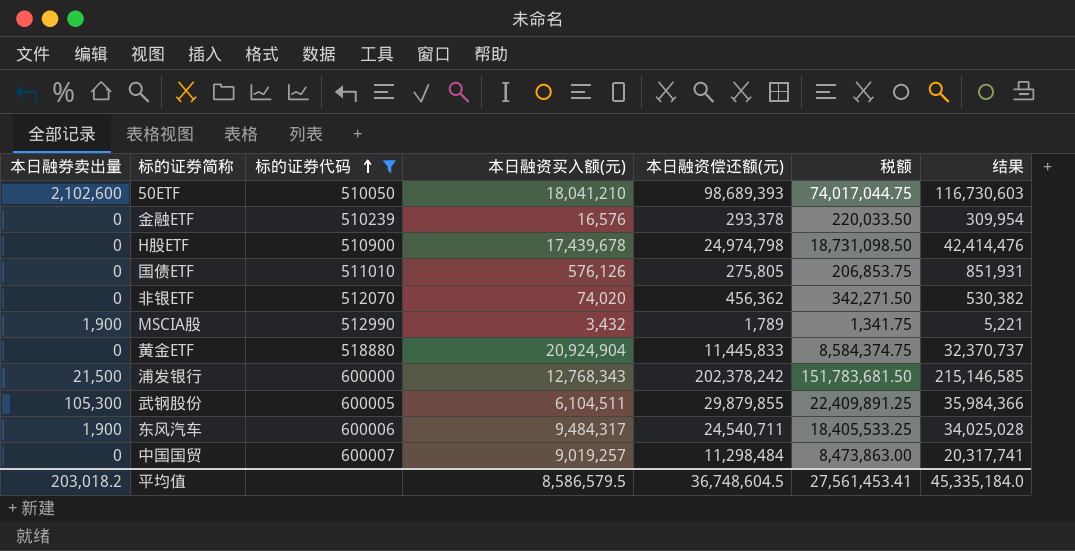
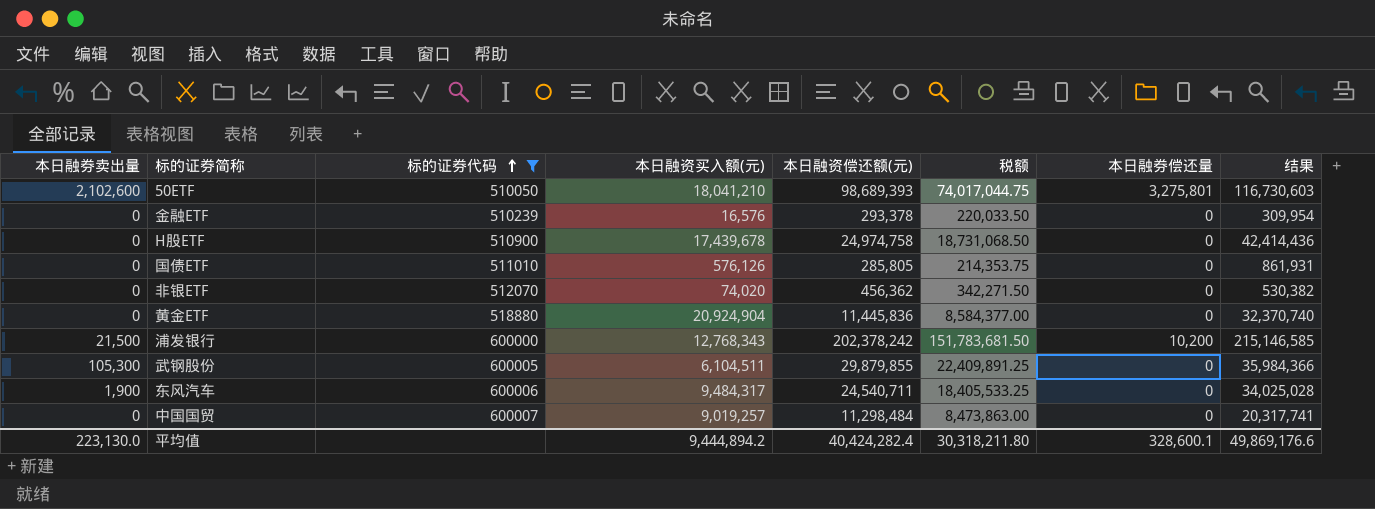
column 本日融券偿还量 | position: none -> 7
row MSCIA股: 1,900 | 512990 | 3,432 | 1,789 | 1,341.75 | 5,221 -> none
H股ETF | 本日融资偿还额(元): 24,974,798 -> 24,974,758
H股ETF | 税额: 18,731,098.50 -> 18,731,068.50
H股ETF | 结果: 42,414,476 -> 42,414,436
国债ETF | 本日融资偿还额(元): 275,805 -> 285,805
国债ETF | 税额: 206,853.75 -> 214,353.75
国债ETF | 结果: 851,931 -> 861,931
黄金ETF | 本日融资偿还额(元): 11,445,833 -> 11,445,836
黄金ETF | 税额: 8,584,374.75 -> 8,584,377.00
黄金ETF | 结果: 32,370,737 -> 32,370,740
平均值 | 本日融券卖出量: 203,018.2 -> 223,130.0
平均值 | 本日融资买入额(元): 8,586,579.5 -> 9,444,894.2
平均值 | 本日融资偿还额(元): 36,748,604.5 -> 40,424,282.4
平均值 | 税额: 27,561,453.41 -> 30,318,211.80
平均值 | 结果: 45,335,184.0 -> 49,869,176.6

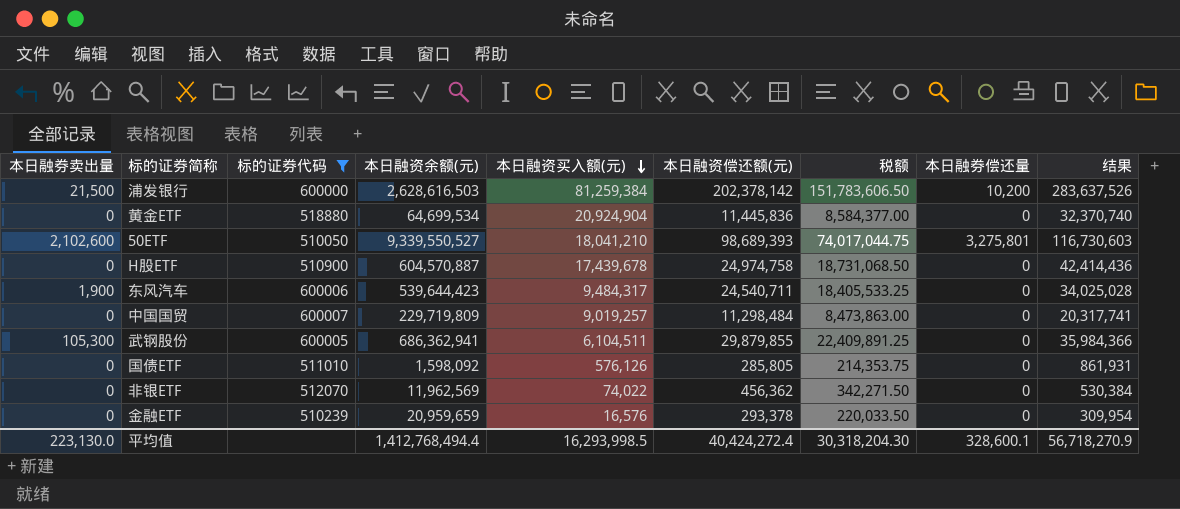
row order: 标的证券代码 ascending -> 本日融资买入额(元) descending
column 本日融资余额(元) | position: none -> 4
浦发银行 | 本日融资买入额(元): 12,768,343 -> 81,259,384
浦发银行 | 本日融资偿还额(元): 202,378,242 -> 202,378,142
浦发银行 | 税额: 151,783,681.50 -> 151,783,606.50
浦发银行 | 结果: 215,146,585 -> 283,637,526
非银ETF | 本日融资买入额(元): 74,020 -> 74,022
非银ETF | 结果: 530,382 -> 530,384
平均值 | 本日融资买入额(元): 9,444,894.2 -> 16,293,998.5
平均值 | 本日融资偿还额(元): 40,424,282.4 -> 40,424,272.4
平均值 | 税额: 30,318,211.80 -> 30,318,204.30
平均值 | 结果: 49,869,176.6 -> 56,718,270.9

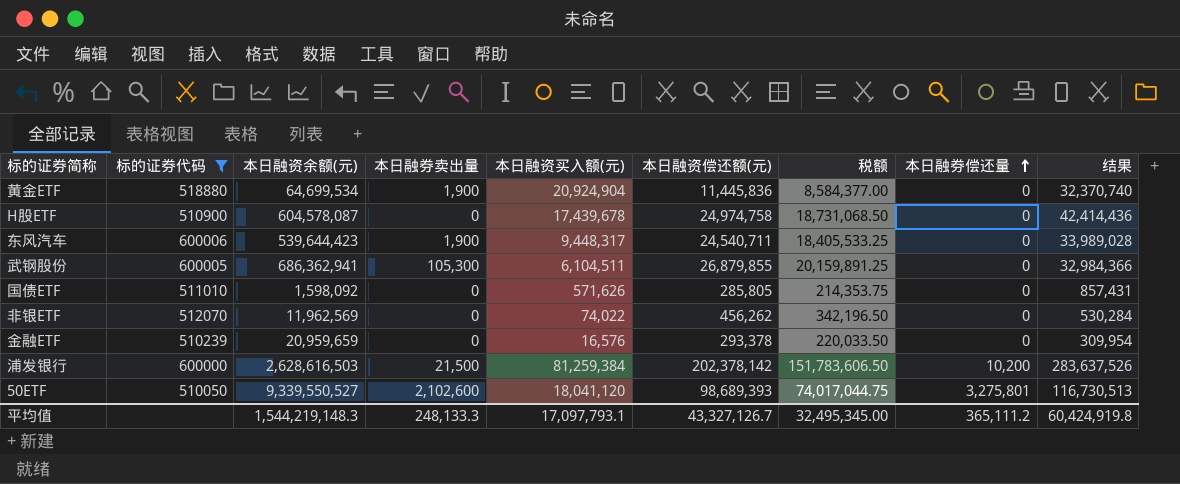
row order: 本日融资买入额(元) descending -> 本日融券偿还量 ascending
column 本日融券卖出量 | position: 1 -> 4
row 中国国贸: 0 | 600007 | 229,719,809 | 9,019,257 | 11,298,484 | 8,473,863.00 | 0 | 20,317,741 -> none
黄金ETF | 本日融券卖出量: 0 -> 1,900
H股ETF | 本日融资余额(元): 604,570,887 -> 604,578,087
东风汽车 | 本日融资买入额(元): 9,484,317 -> 9,448,317
东风汽车 | 结果: 34,025,028 -> 33,989,028
武钢股份 | 本日融资偿还额(元): 29,879,855 -> 26,879,855
武钢股份 | 税额: 22,409,891.25 -> 20,159,891.25
武钢股份 | 结果: 35,984,366 -> 32,984,366
国债ETF | 本日融资买入额(元): 576,126 -> 571,626
国债ETF | 结果: 861,931 -> 857,431
非银ETF | 本日融资偿还额(元): 456,362 -> 456,262
非银ETF | 税额: 342,271.50 -> 342,196.50
非银ETF | 结果: 530,384 -> 530,284
50ETF | 本日融资买入额(元): 18,041,210 -> 18,041,120
50ETF | 结果: 116,730,603 -> 116,730,513
平均值 | 本日融资余额(元): 1,412,768,494.4 -> 1,544,219,148.3
平均值 | 本日融券卖出量: 223,130.0 -> 248,133.3
平均值 | 本日融资买入额(元): 16,293,998.5 -> 17,097,793.1
平均值 | 本日融资偿还额(元): 40,424,272.4 -> 43,327,126.7
平均值 | 税额: 30,318,204.30 -> 32,495,345.00
平均值 | 本日融券偿还量: 328,600.1 -> 365,111.2
平均值 | 结果: 56,718,270.9 -> 60,424,919.8

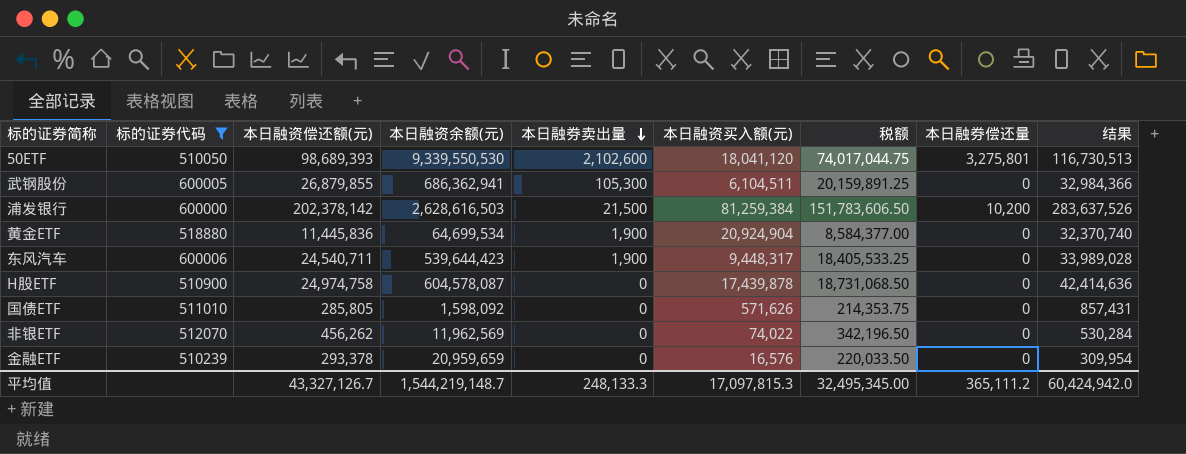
row order: 本日融券偿还量 ascending -> 本日融券卖出量 descending
column 本日融资偿还额(元) | position: 6 -> 3
50ETF | 本日融资余额(元): 9,339,550,527 -> 9,339,550,530
H股ETF | 本日融资买入额(元): 17,439,678 -> 17,439,878
H股ETF | 结果: 42,414,436 -> 42,414,636
平均值 | 本日融资余额(元): 1,544,219,148.3 -> 1,544,219,148.7
平均值 | 本日融资买入额(元): 17,097,793.1 -> 17,097,815.3
平均值 | 结果: 60,424,919.8 -> 60,424,942.0

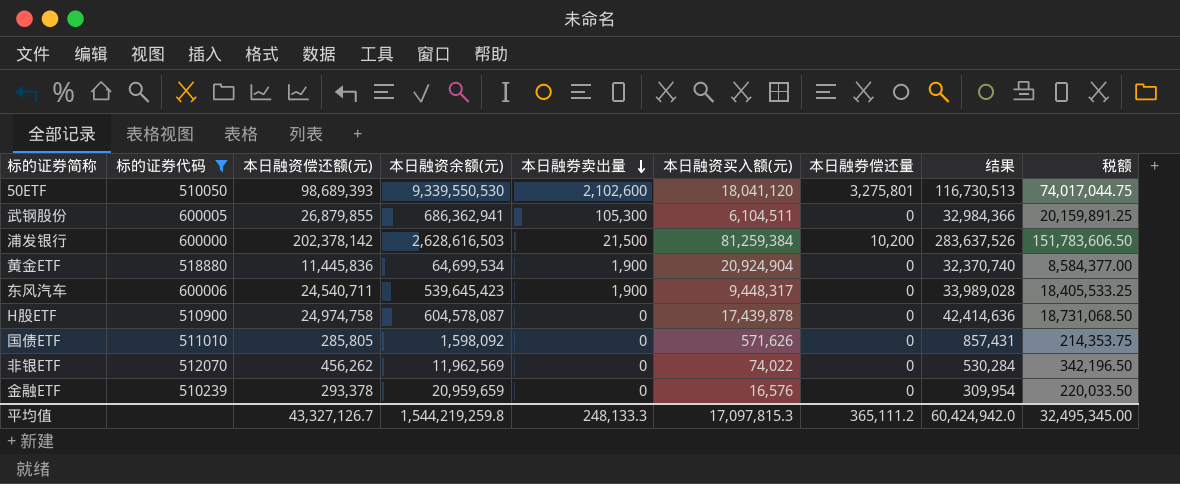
column 税额 | position: 7 -> 9
东风汽车 | 本日融资余额(元): 539,644,423 -> 539,645,423
平均值 | 本日融资余额(元): 1,544,219,148.7 -> 1,544,219,259.8

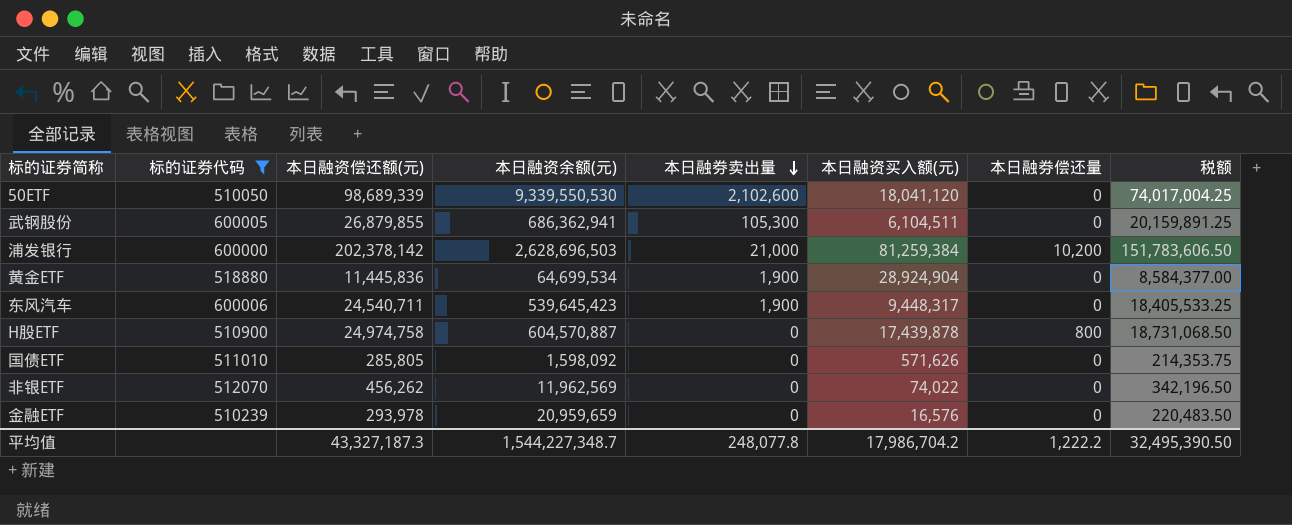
column 结果 | formula: [本日融资偿还额(元)] + [本日融资买入额(元)] -> none
50ETF | 本日融资偿还额(元): 98,689,393 -> 98,689,339
50ETF | 本日融券偿还量: 3,275,801 -> 0
50ETF | 税额: 74,017,044.75 -> 74,017,004.25
浦发银行 | 本日融资余额(元): 2,628,616,503 -> 2,628,696,503
浦发银行 | 本日融券卖出量: 21,500 -> 21,000
黄金ETF | 本日融资买入额(元): 20,924,904 -> 28,924,904
H股ETF | 本日融资余额(元): 604,578,087 -> 604,570,887
H股ETF | 本日融券偿还量: 0 -> 800
金融ETF | 本日融资偿还额(元): 293,378 -> 293,978
金融ETF | 税额: 220,033.50 -> 220,483.50
平均值 | 本日融资偿还额(元): 43,327,126.7 -> 43,327,187.3
平均值 | 本日融资余额(元): 1,544,219,259.8 -> 1,544,227,348.7
平均值 | 本日融券卖出量: 248,133.3 -> 248,077.8
平均值 | 本日融资买入额(元): 17,097,815.3 -> 17,986,704.2
平均值 | 本日融券偿还量: 365,111.2 -> 1,222.2
平均值 | 税额: 32,495,345.00 -> 32,495,390.50

